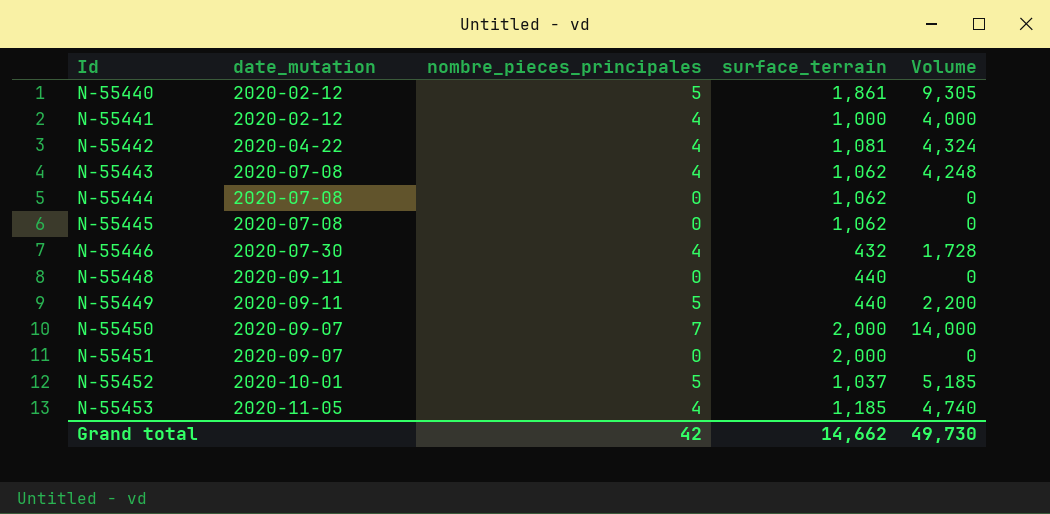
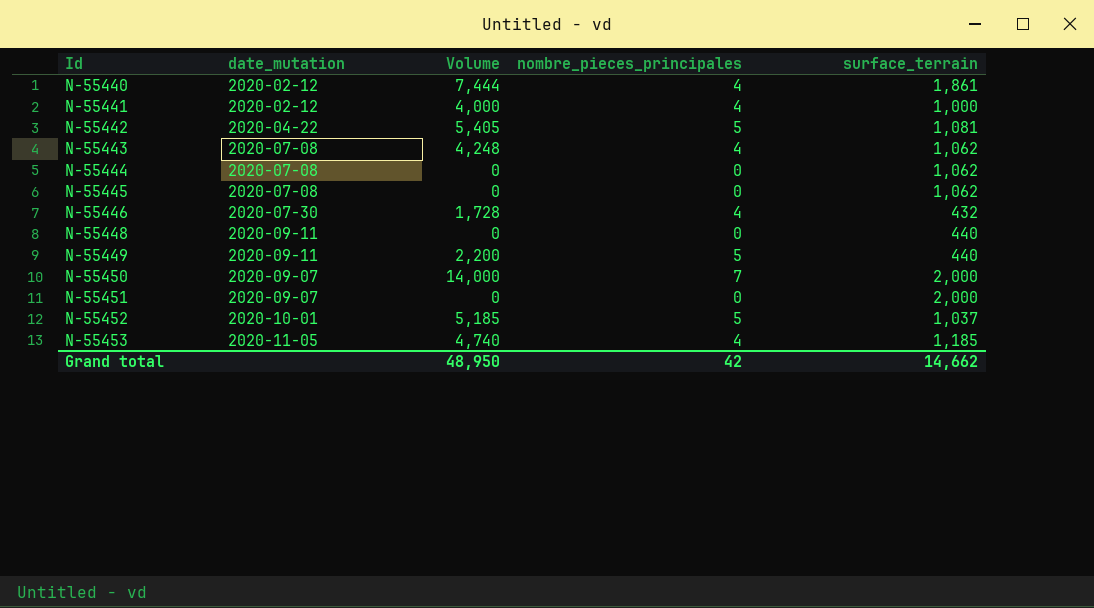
column Volume | position: 5 -> 3
N-55440 | Volume: 9,305 -> 7,444
N-55440 | nombre_pieces_principales: 5 -> 4
N-55442 | Volume: 4,324 -> 5,405
N-55442 | nombre_pieces_principales: 4 -> 5
Grand total | Volume: 49,730 -> 48,950

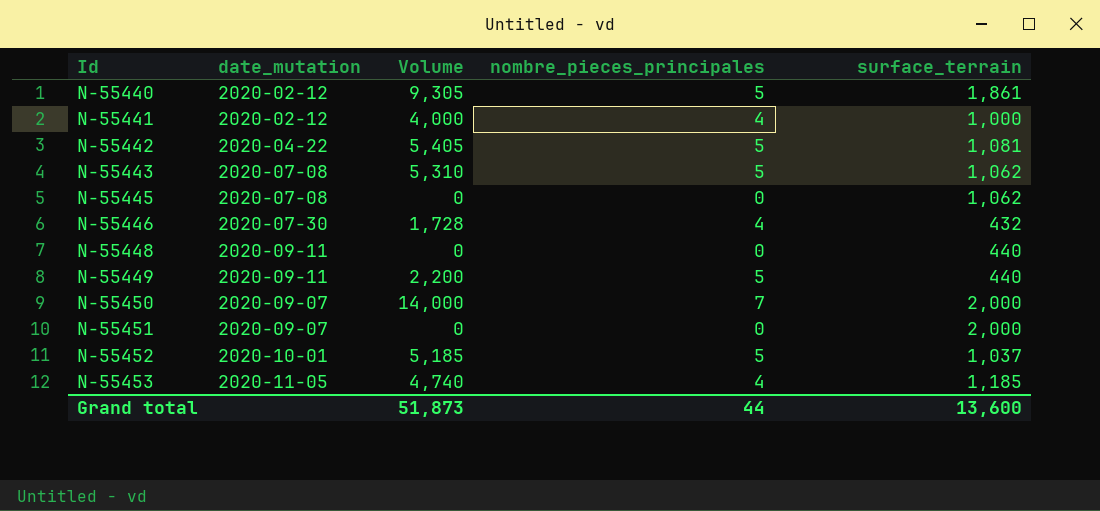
row N-55444: 2020-07-08 | 0 | 0 | 1,062 -> none
N-55440 | Volume: 7,444 -> 9,305
N-55440 | nombre_pieces_principales: 4 -> 5
N-55443 | Volume: 4,248 -> 5,310
N-55443 | nombre_pieces_principales: 4 -> 5
Grand total | Volume: 48,950 -> 51,873
Grand total | nombre_pieces_principales: 42 -> 44
Grand total | surface_terrain: 14,662 -> 13,600

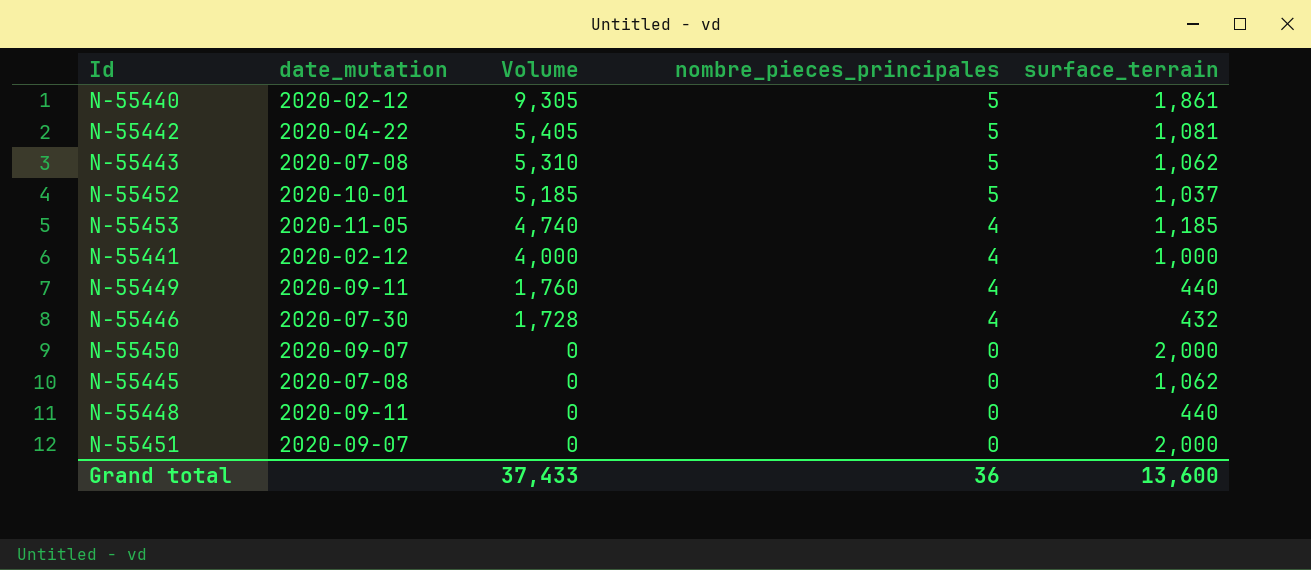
row order: Id ascending -> Volume descending
N-55449 | Volume: 2,200 -> 1,760
N-55449 | nombre_pieces_principales: 5 -> 4
N-55450 | Volume: 14,000 -> 0
N-55450 | nombre_pieces_principales: 7 -> 0
Grand total | Volume: 51,873 -> 37,433
Grand total | nombre_pieces_principales: 44 -> 36

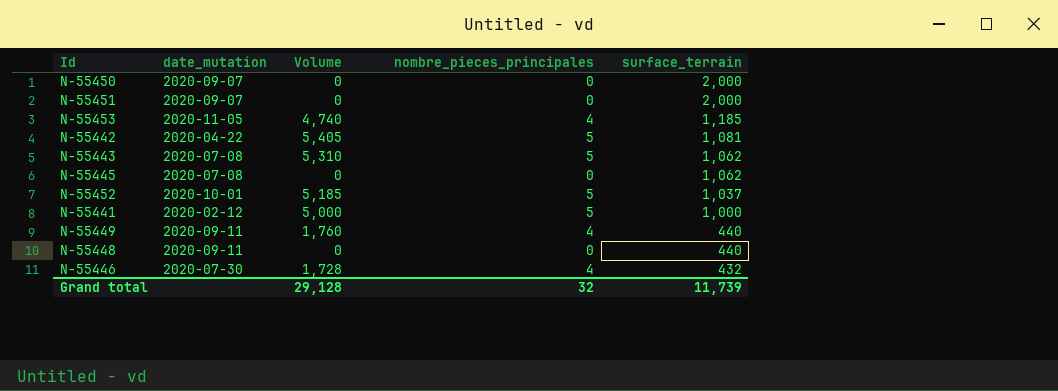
row order: Volume descending -> surface_terrain descending
row N-55440: 2020-02-12 | 9,305 | 5 | 1,861 -> none
N-55441 | Volume: 4,000 -> 5,000
N-55441 | nombre_pieces_principales: 4 -> 5
Grand total | Volume: 37,433 -> 29,128
Grand total | nombre_pieces_principales: 36 -> 32
Grand total | surface_terrain: 13,600 -> 11,739

